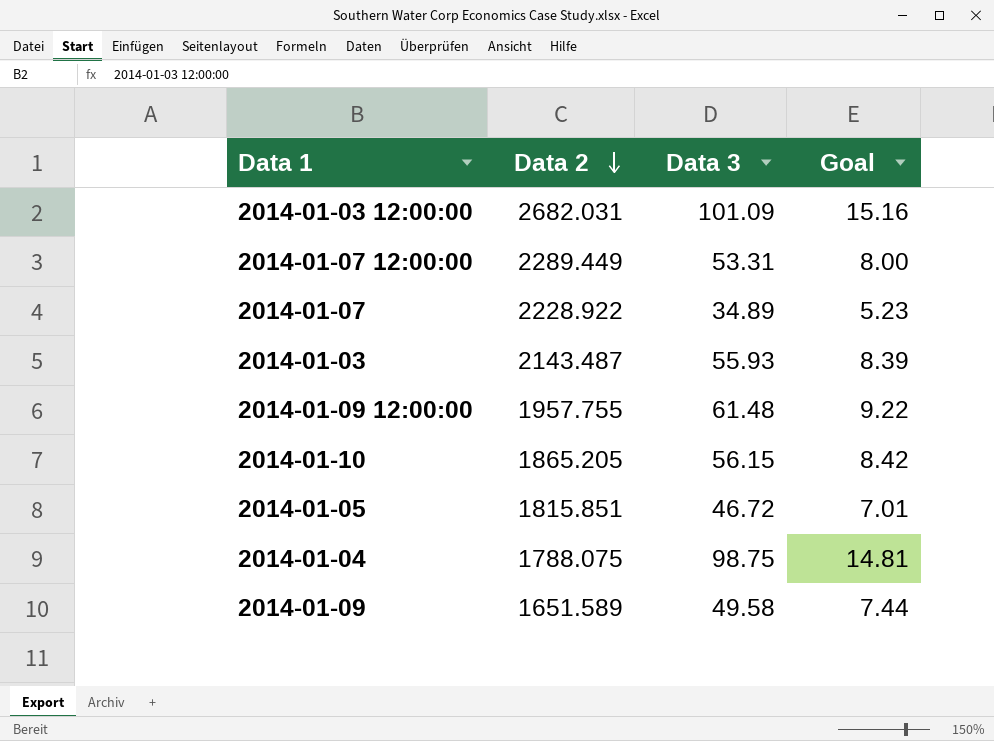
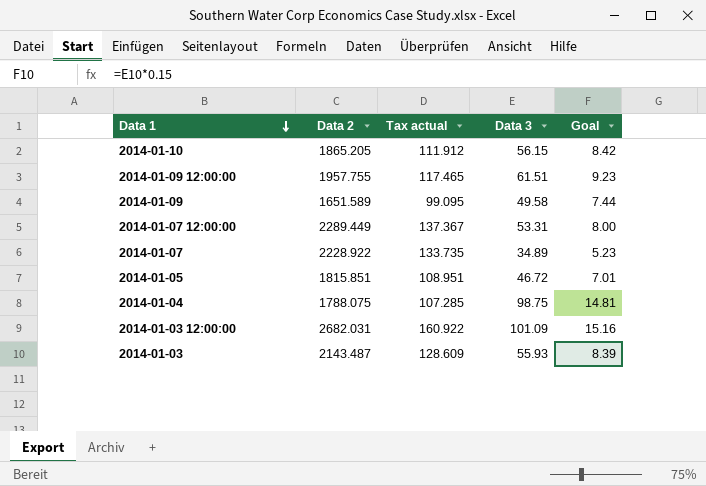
row order: Data 2 descending -> Data 1 descending
column Tax actual | formula: none -> [Data 2] * 0.06
2014-01-09 12:00:00 | Data 3: 61.48 -> 61.51
2014-01-09 12:00:00 | Goal: 9.22 -> 9.23

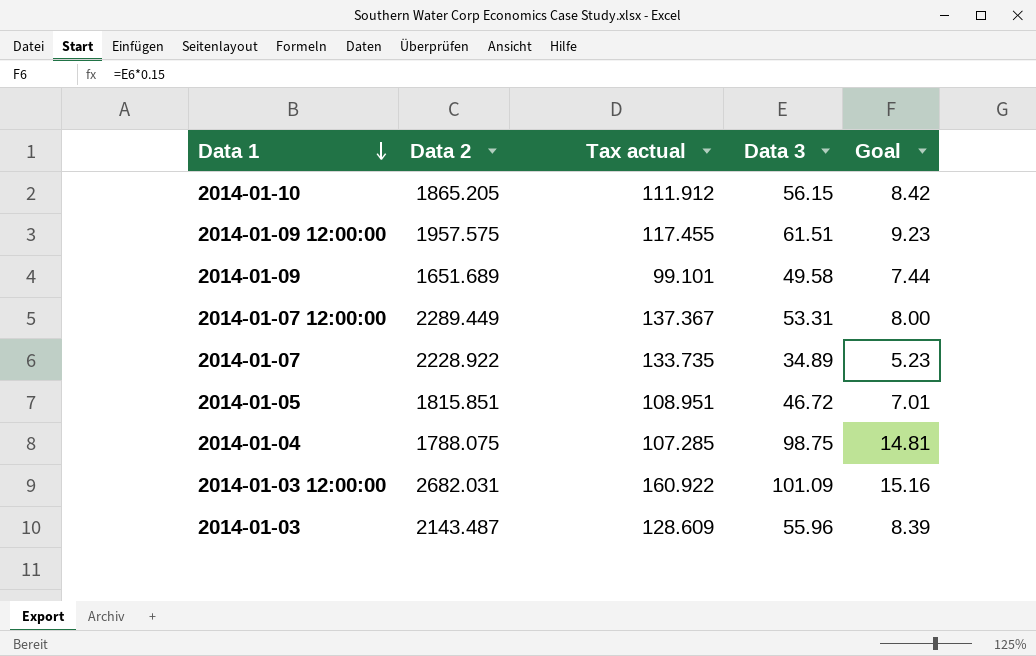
2014-01-09 12:00:00 | Data 2: 1957.755 -> 1957.575
2014-01-09 12:00:00 | Tax actual: 117.465 -> 117.455
2014-01-09 | Data 2: 1651.589 -> 1651.689
2014-01-09 | Tax actual: 99.095 -> 99.101
2014-01-03 | Data 3: 55.93 -> 55.96

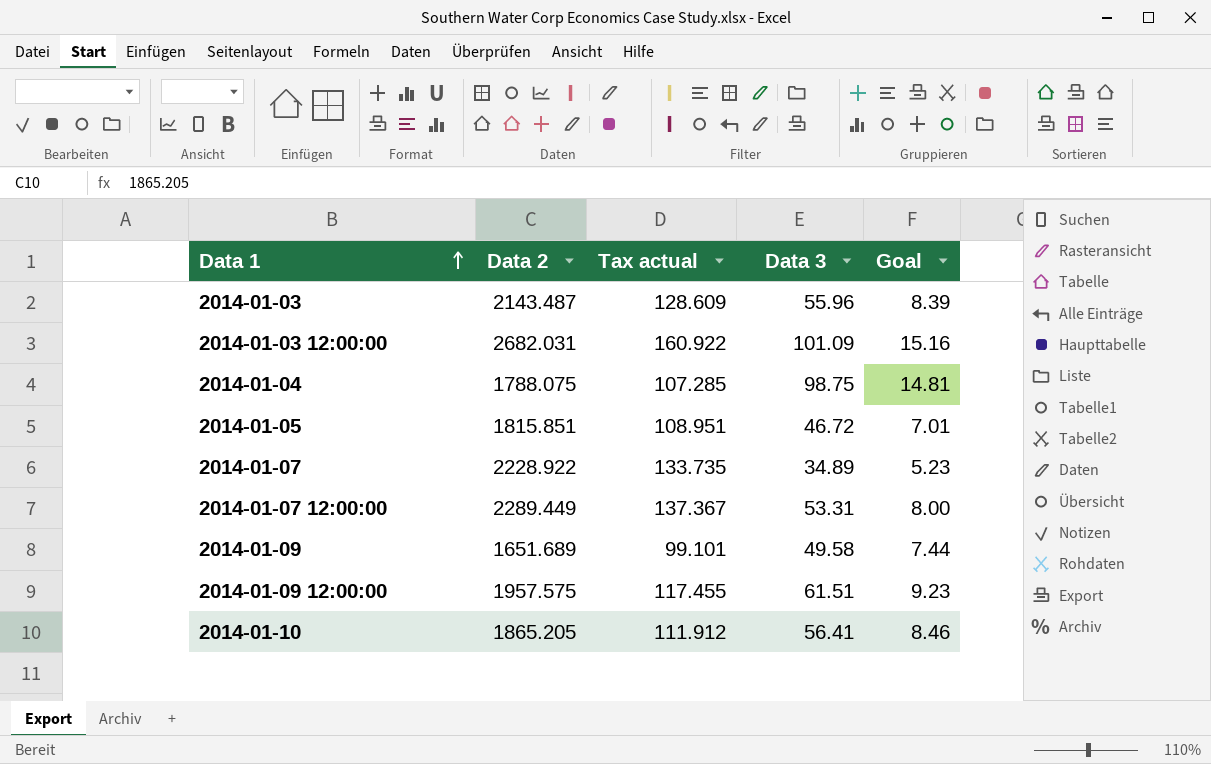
row order: Data 1 descending -> Data 1 ascending
2014-01-10 | Data 3: 56.15 -> 56.41
2014-01-10 | Goal: 8.42 -> 8.46

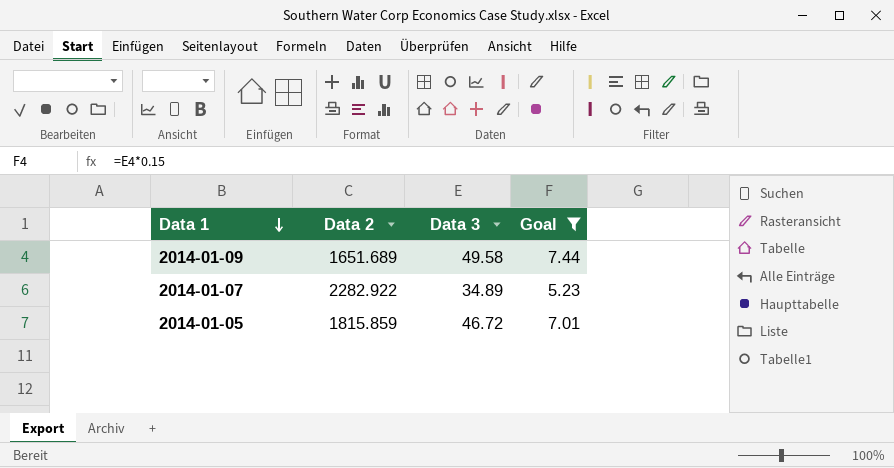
filter: none -> Goal <= 7.44
row order: Data 1 ascending -> Data 1 descending
column Tax actual | formula: [Data 2] * 0.06 -> none
2014-01-07 | Data 2: 2228.922 -> 2282.922
2014-01-05 | Data 2: 1815.851 -> 1815.859

